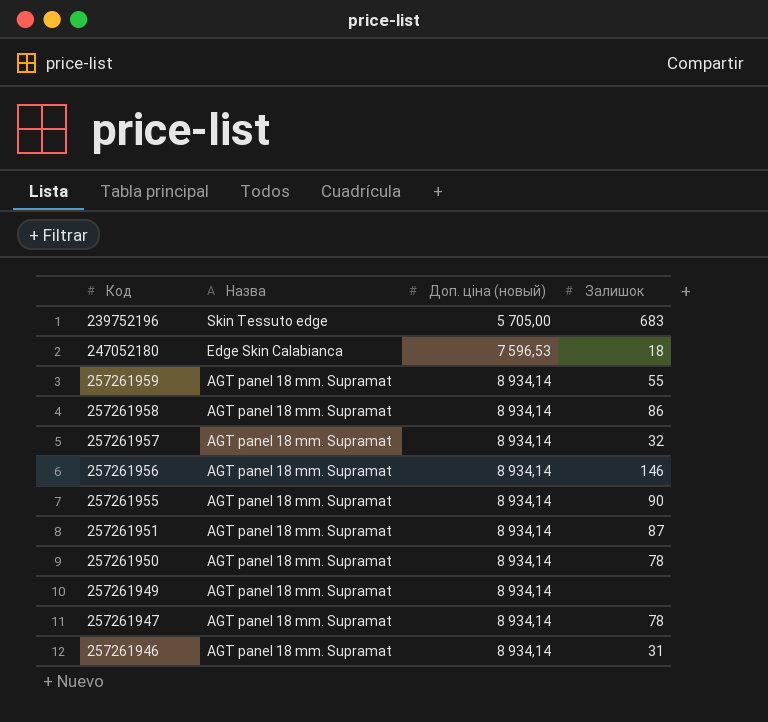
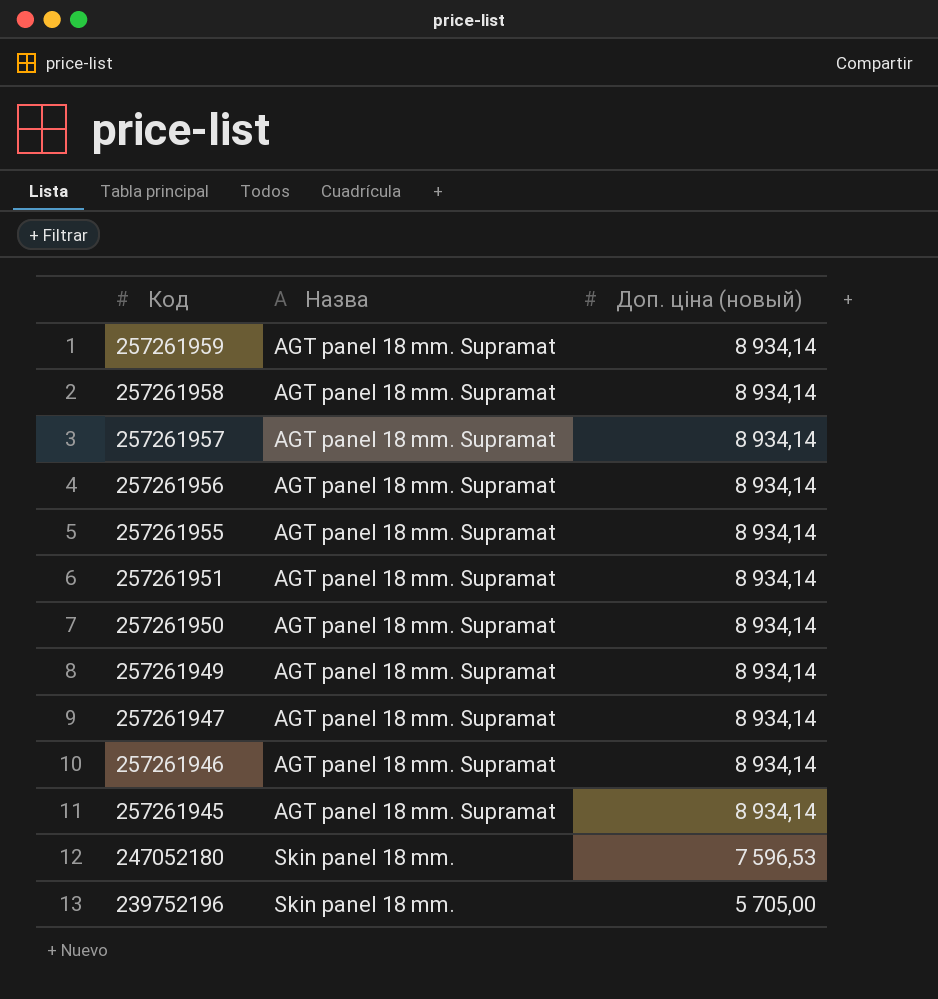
row order: Назва descending -> Код descending
column Залишок | position: 4 -> none
row 257261945: none -> AGT panel 18 mm. Supramat | 8 934,14
247052180 | Назва: Edge Skin Calabianca -> Skin panel 18 mm.
239752196 | Назва: Skin Tessuto edge -> Skin panel 18 mm.

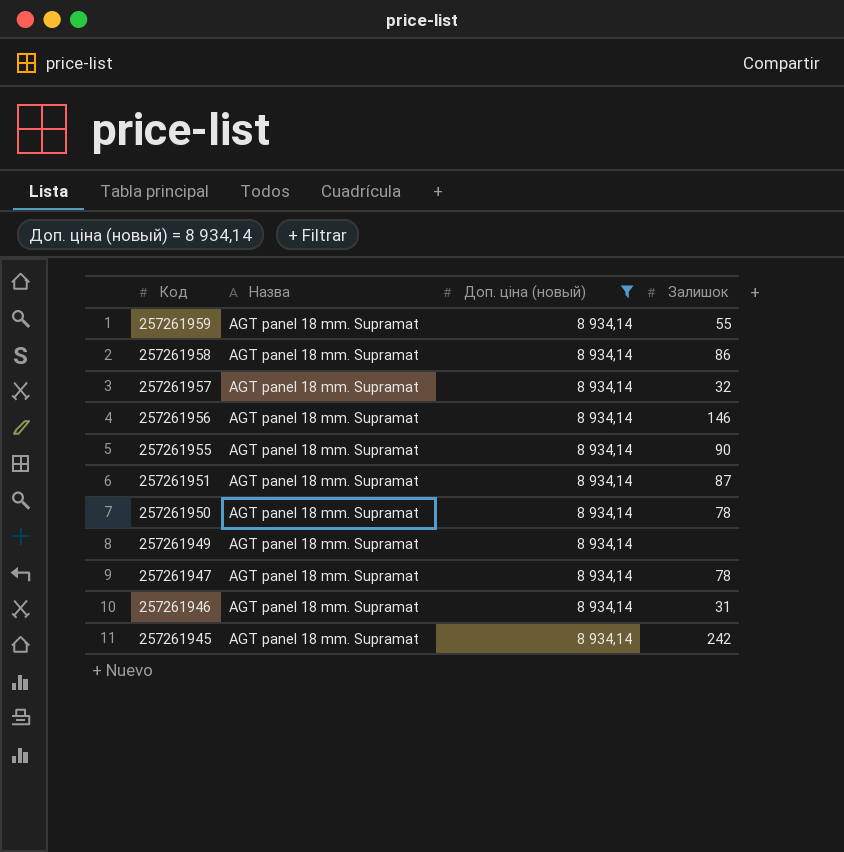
filter: none -> Доп. ціна (новый) = 8 934,14
column Залишок | position: none -> 4

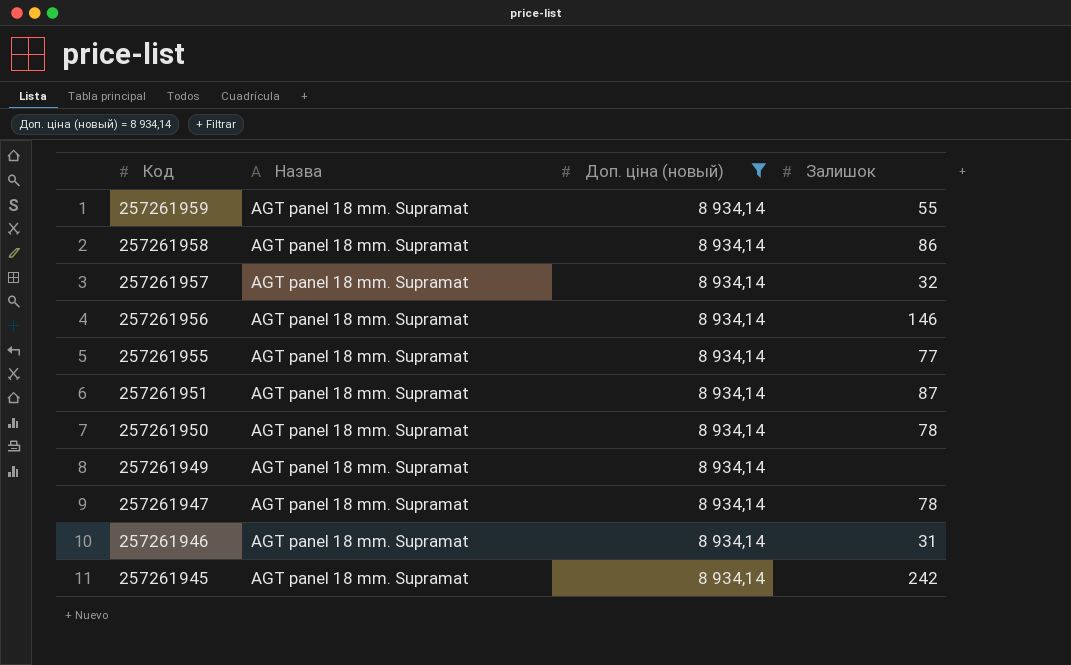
257261955 | Залишок: 90 -> 77

